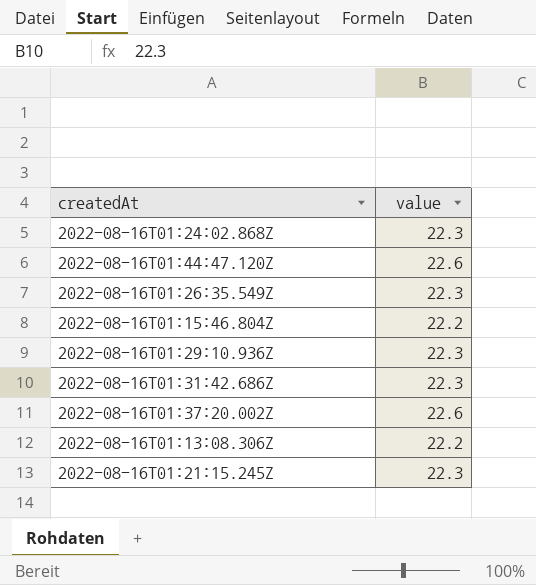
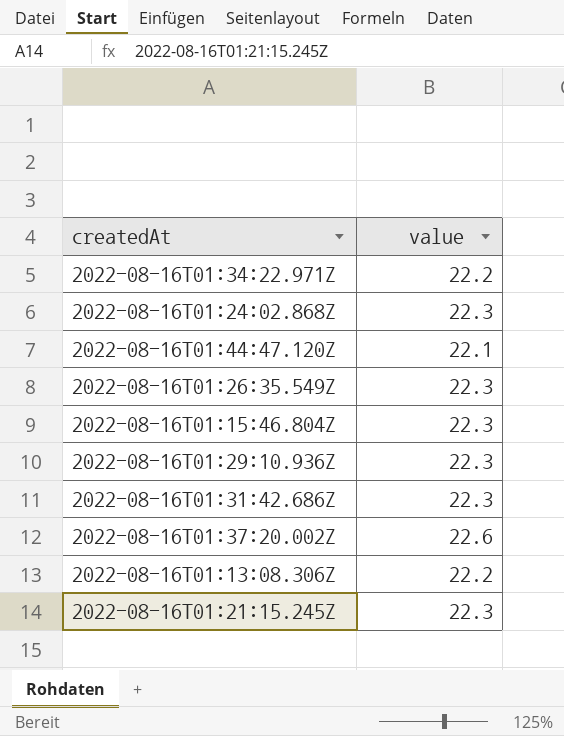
row 2022-08-16T01:34:22.971Z: none -> 22.2
2022-08-16T01:44:47.120Z | value: 22.6 -> 22.1
2022-08-16T01:15:46.804Z | value: 22.2 -> 22.3

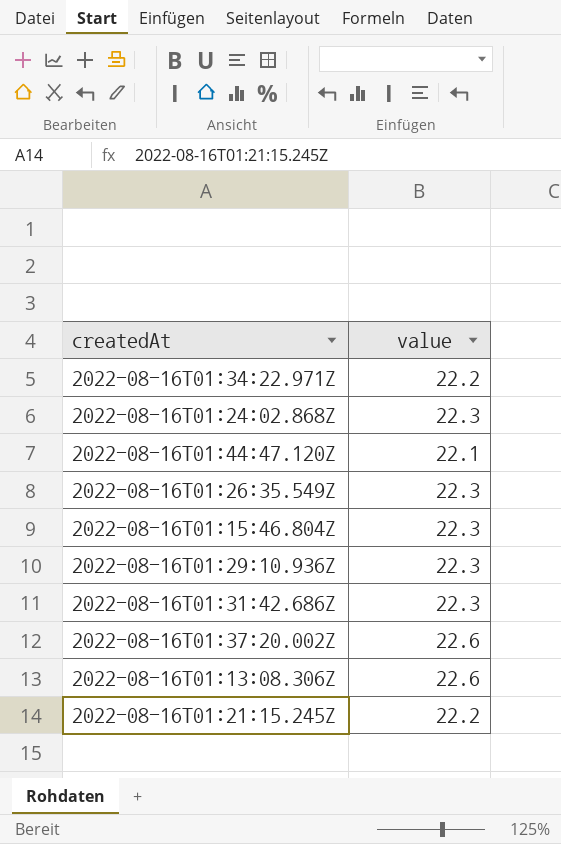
2022-08-16T01:13:08.306Z | value: 22.2 -> 22.6
2022-08-16T01:21:15.245Z | value: 22.3 -> 22.2

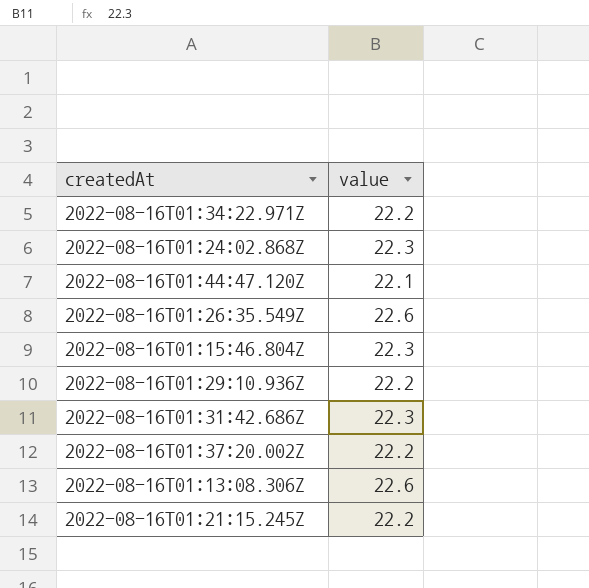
2022-08-16T01:26:35.549Z | value: 22.3 -> 22.6
2022-08-16T01:29:10.936Z | value: 22.3 -> 22.2
2022-08-16T01:37:20.002Z | value: 22.6 -> 22.2

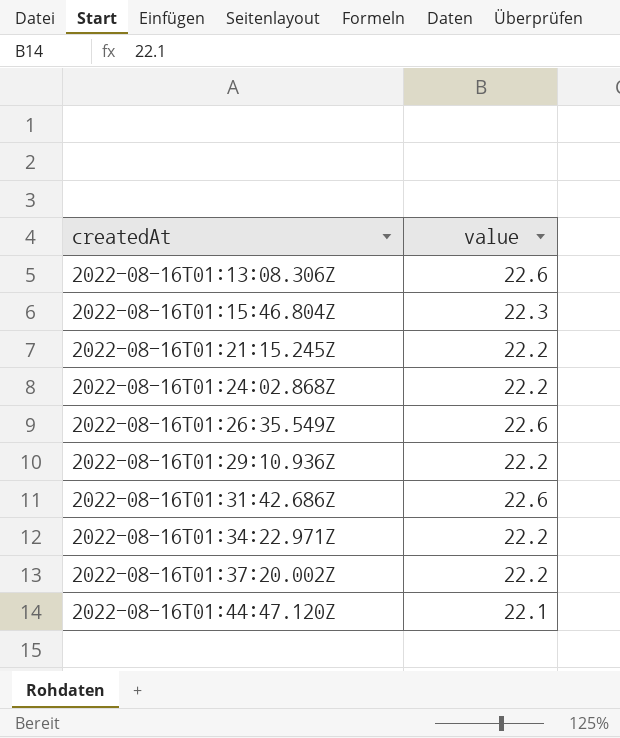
row order: none -> createdAt ascending
2022-08-16T01:24:02.868Z | value: 22.3 -> 22.2
2022-08-16T01:31:42.686Z | value: 22.3 -> 22.6

